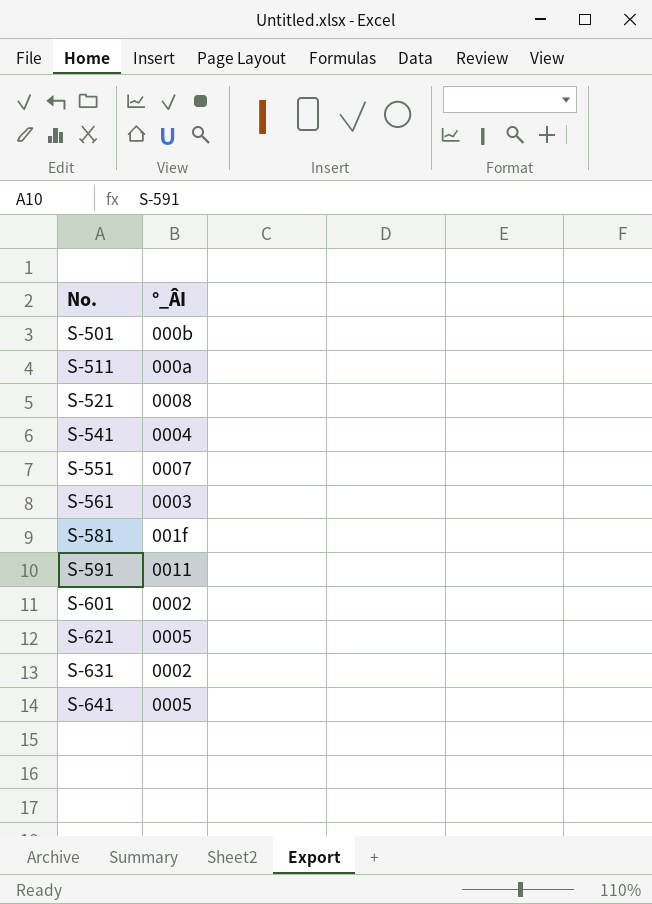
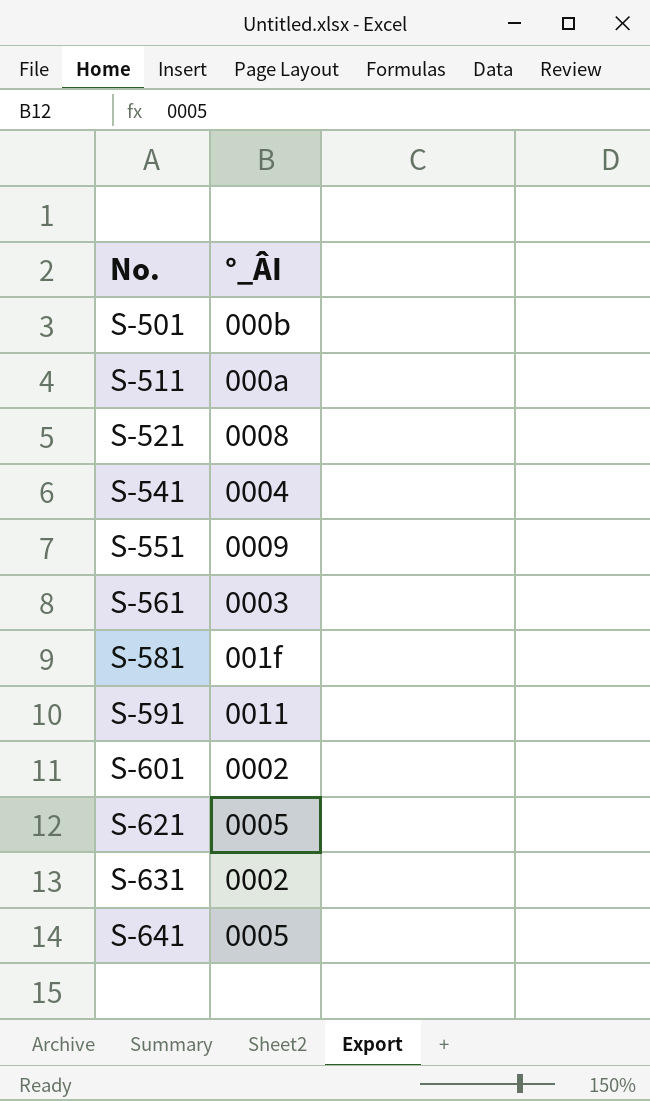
S-551 | °_ÂI: 0007 -> 0009

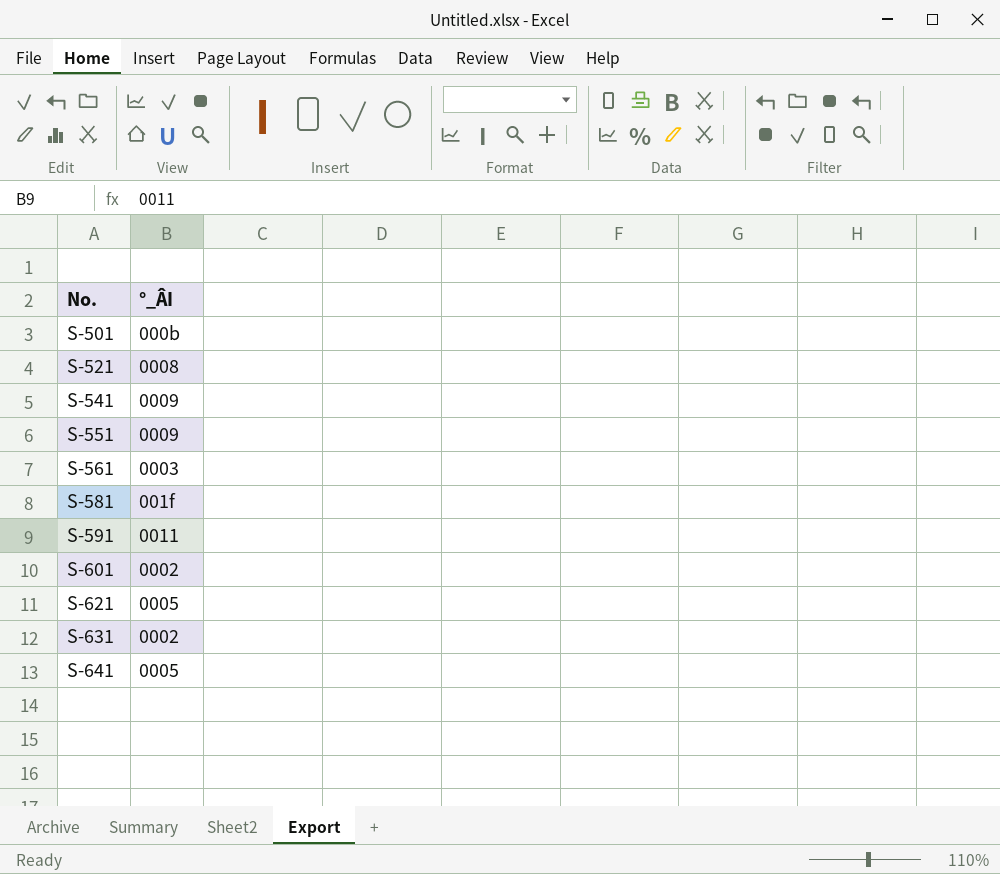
row S-511: 000a -> none
S-541 | °_ÂI: 0004 -> 0009

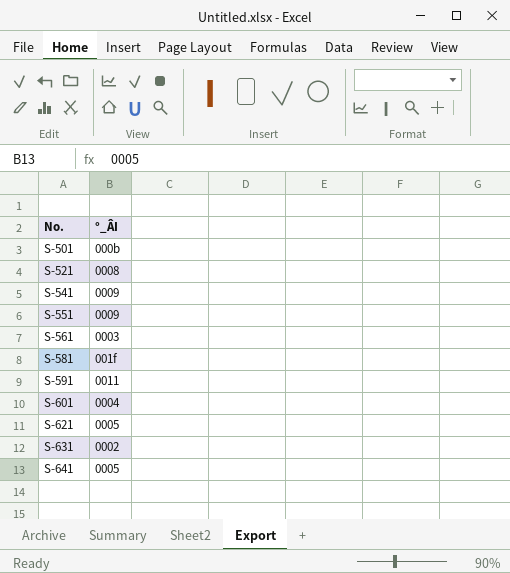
S-601 | °_ÂI: 0002 -> 0004

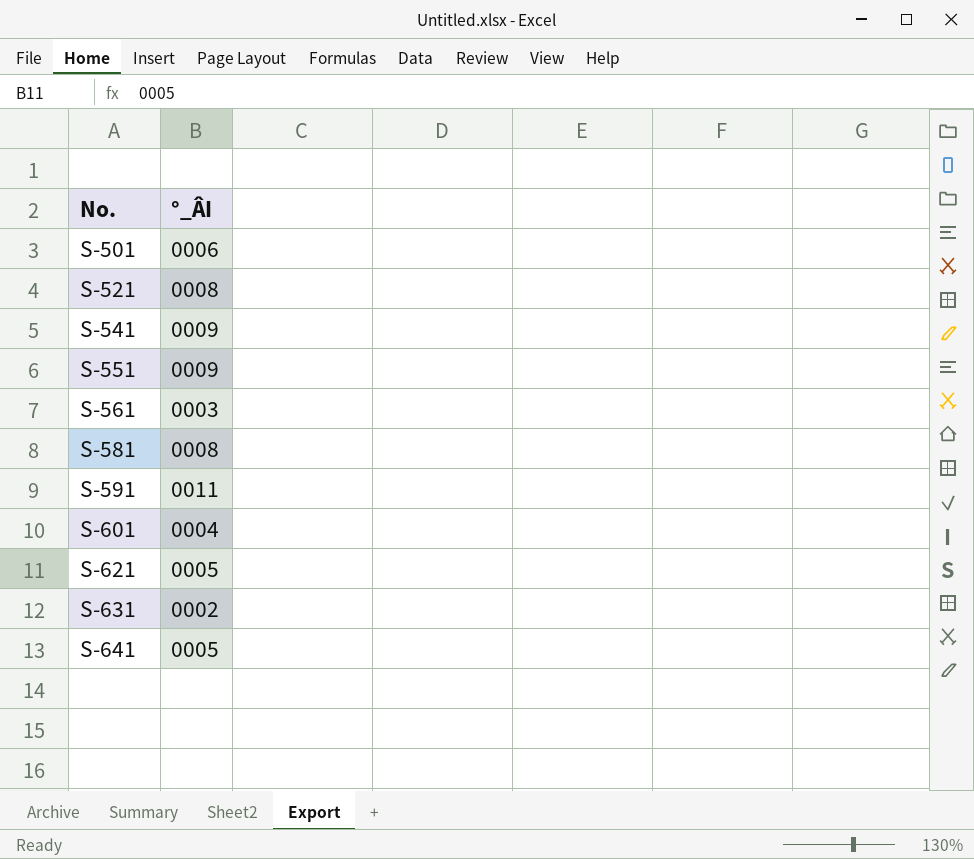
S-501 | °_ÂI: 000b -> 0006
S-581 | °_ÂI: 001f -> 0008

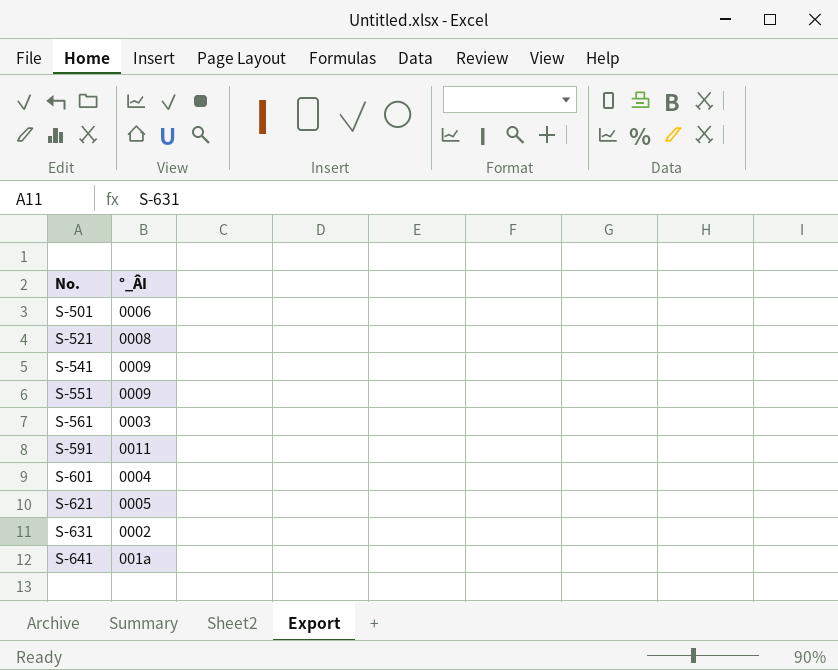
row S-581: 0008 -> none
S-641 | °_ÂI: 0005 -> 001a

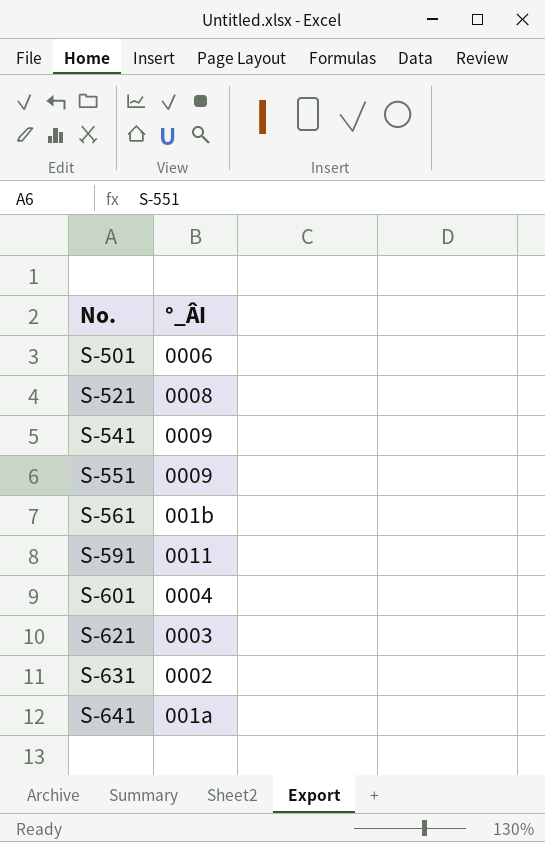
S-561 | °_ÂI: 0003 -> 001b
S-621 | °_ÂI: 0005 -> 0003

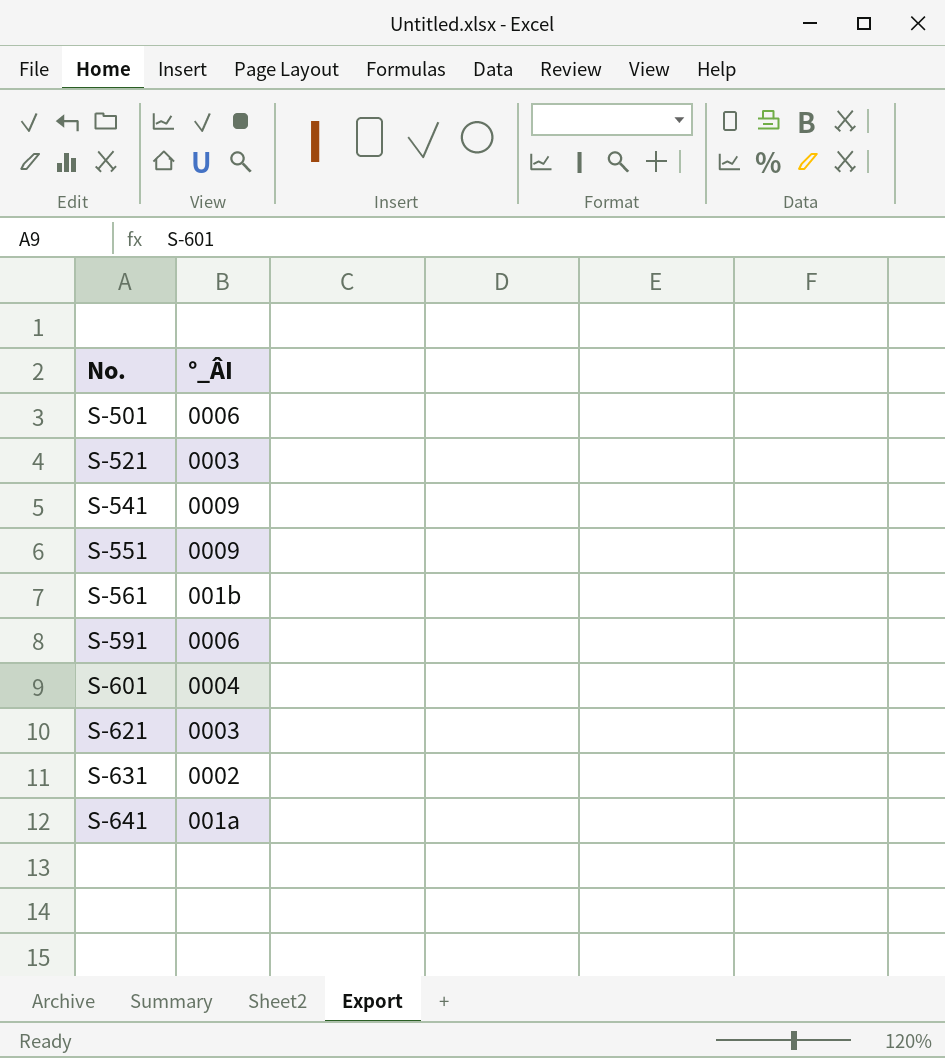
S-521 | °_ÂI: 0008 -> 0003
S-591 | °_ÂI: 0011 -> 0006

